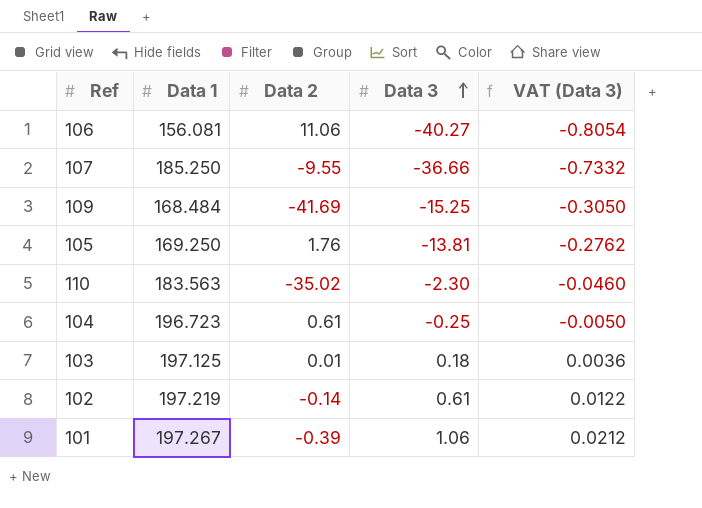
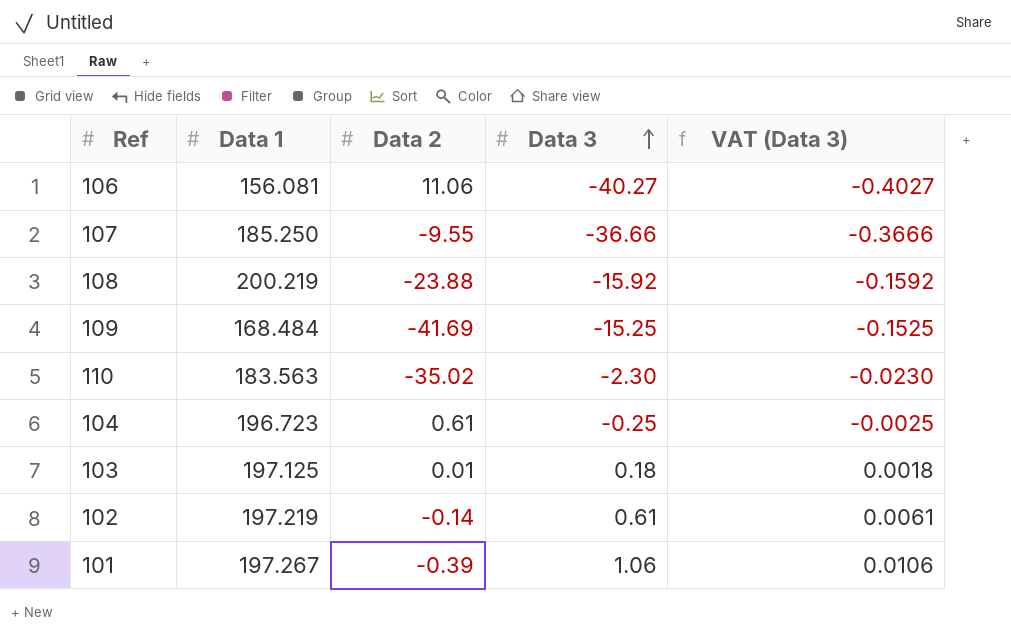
column VAT (Data 3) | formula: [Data 3] * 0.02 -> [Data 3] * 0.01
row 105: 169.250 | 1.76 | -13.81 | -0.2762 -> none
row 108: none -> 200.219 | -23.88 | -15.92 | -0.1592

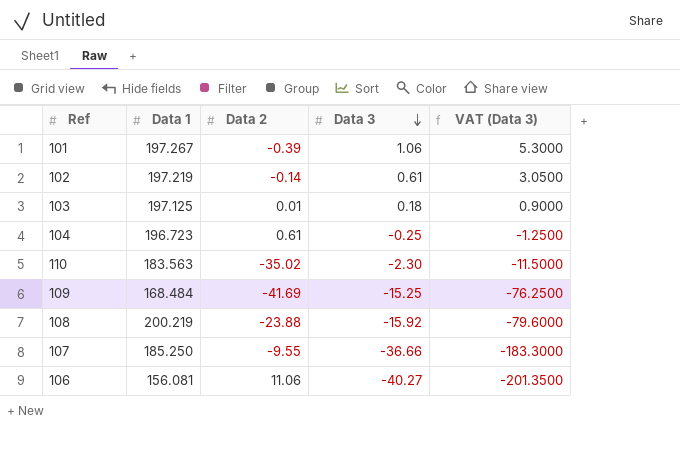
row order: Data 3 ascending -> Data 3 descending
column VAT (Data 3) | formula: [Data 3] * 0.01 -> [Data 3] * 5

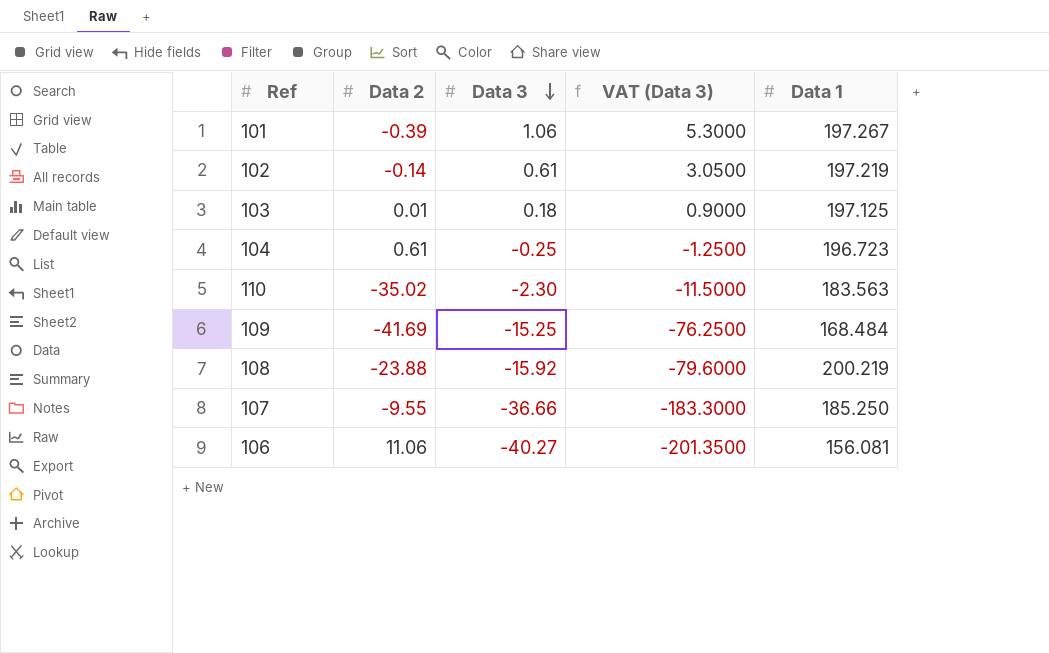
column Data 1 | position: 2 -> 5

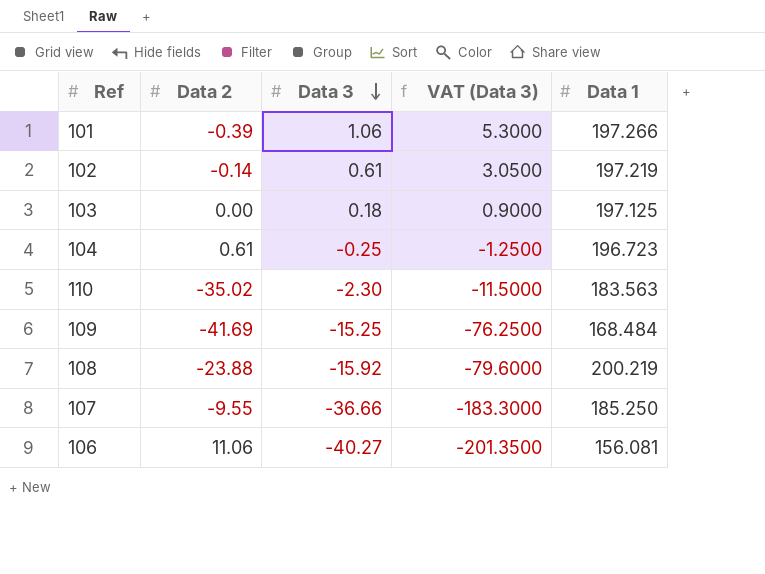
101 | Data 1: 197.267 -> 197.266
103 | Data 2: 0.01 -> 0.00

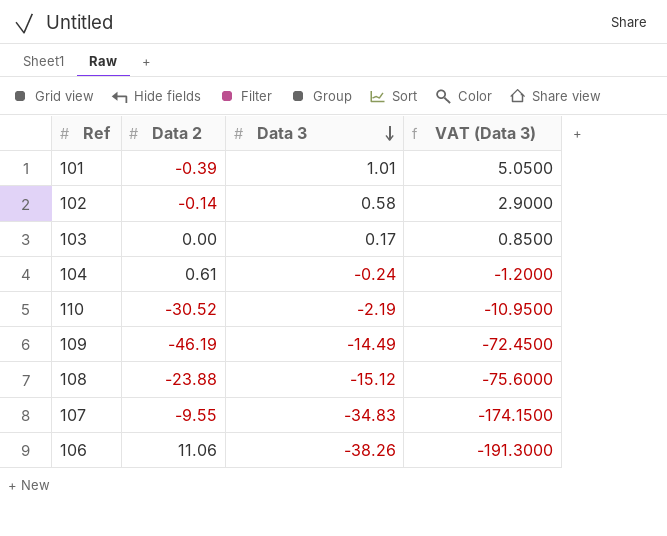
column Data 1 | position: 5 -> none
101 | Data 3: 1.06 -> 1.01
101 | VAT (Data 3): 5.3000 -> 5.0500
102 | Data 3: 0.61 -> 0.58
102 | VAT (Data 3): 3.0500 -> 2.9000
103 | Data 3: 0.18 -> 0.17
103 | VAT (Data 3): 0.9000 -> 0.8500
104 | Data 3: -0.25 -> -0.24
104 | VAT (Data 3): -1.2500 -> -1.2000
110 | Data 2: -35.02 -> -30.52
110 | Data 3: -2.30 -> -2.19
110 | VAT (Data 3): -11.5000 -> -10.9500
109 | Data 2: -41.69 -> -46.19
109 | Data 3: -15.25 -> -14.49
109 | VAT (Data 3): -76.2500 -> -72.4500
108 | Data 3: -15.92 -> -15.12
108 | VAT (Data 3): -79.6000 -> -75.6000
107 | Data 3: -36.66 -> -34.83
107 | VAT (Data 3): -183.3000 -> -174.1500
106 | Data 3: -40.27 -> -38.26
106 | VAT (Data 3): -201.3500 -> -191.3000

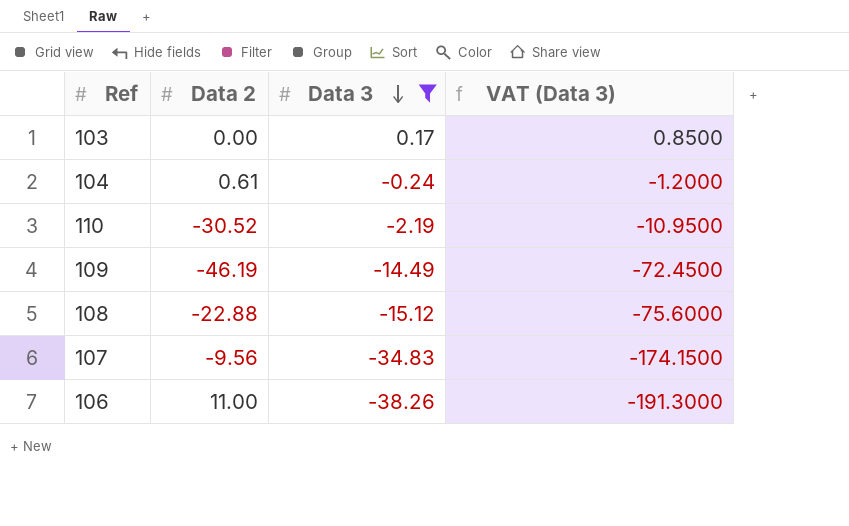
filter: none -> Data 3 <= 0.17
108 | Data 2: -23.88 -> -22.88
107 | Data 2: -9.55 -> -9.56
106 | Data 2: 11.06 -> 11.00

